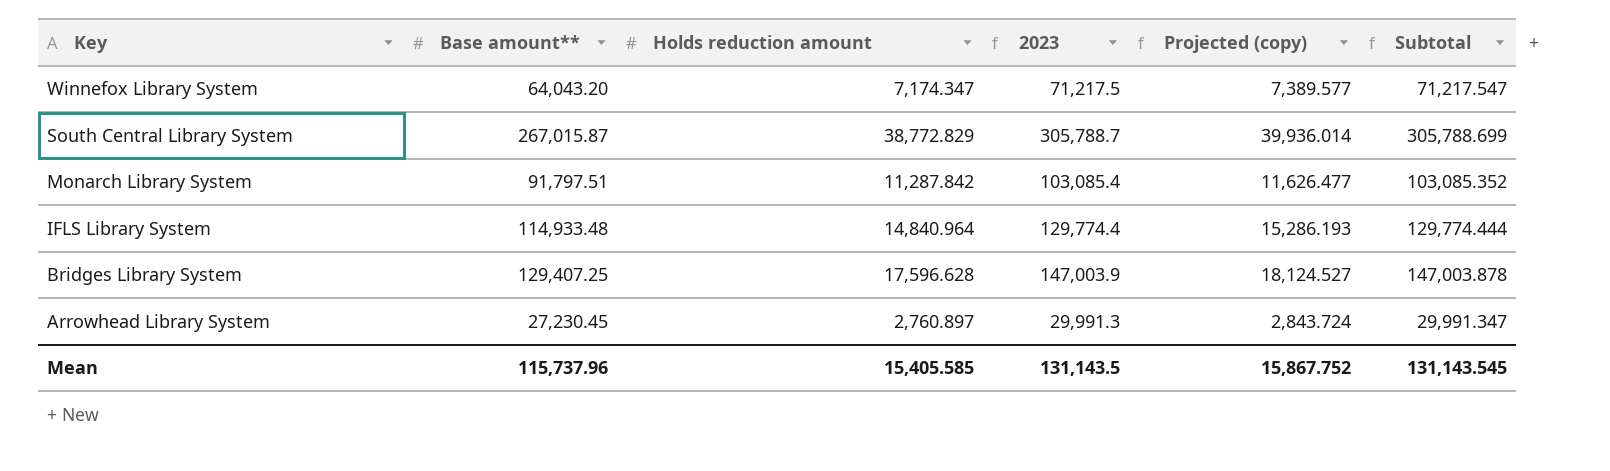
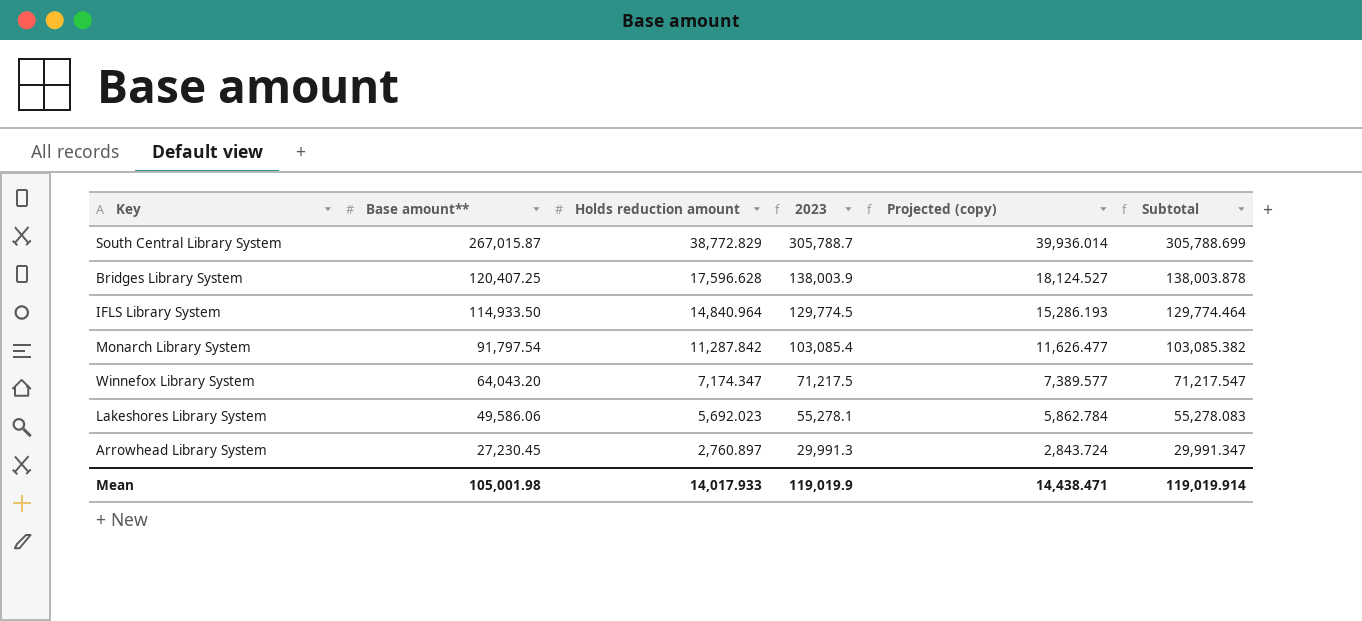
row order: Key descending -> Base amount** descending
Bridges Library System | Base amount**: 129,407.25 -> 120,407.25
Bridges Library System | 2023: 147,003.9 -> 138,003.9
Bridges Library System | Subtotal: 147,003.878 -> 138,003.878
IFLS Library System | Base amount**: 114,933.48 -> 114,933.50
IFLS Library System | 2023: 129,774.4 -> 129,774.5
IFLS Library System | Subtotal: 129,774.444 -> 129,774.464
Monarch Library System | Base amount**: 91,797.51 -> 91,797.54
Monarch Library System | Subtotal: 103,085.352 -> 103,085.382
row Lakeshores Library System: none -> 49,586.06 | 5,692.023 | 55,278.1 | 5,862.784 | 55,278.083
Mean | Base amount**: 115,737.96 -> 105,001.98
Mean | Holds reduction amount: 15,405.585 -> 14,017.933
Mean | 2023: 131,143.5 -> 119,019.9
Mean | Projected (copy): 15,867.752 -> 14,438.471
Mean | Subtotal: 131,143.545 -> 119,019.914

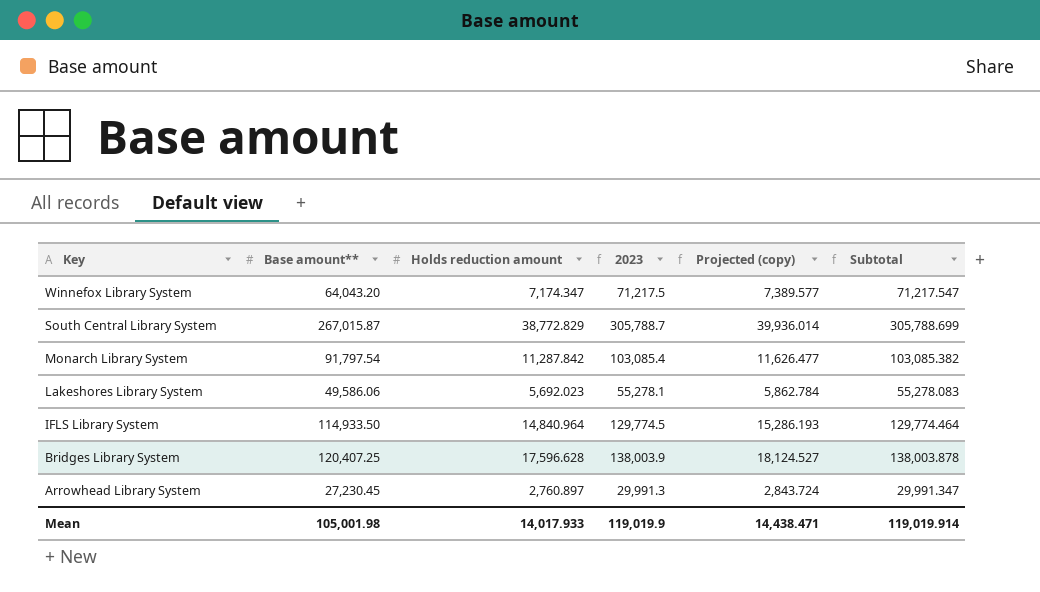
row order: Base amount** descending -> Key descending

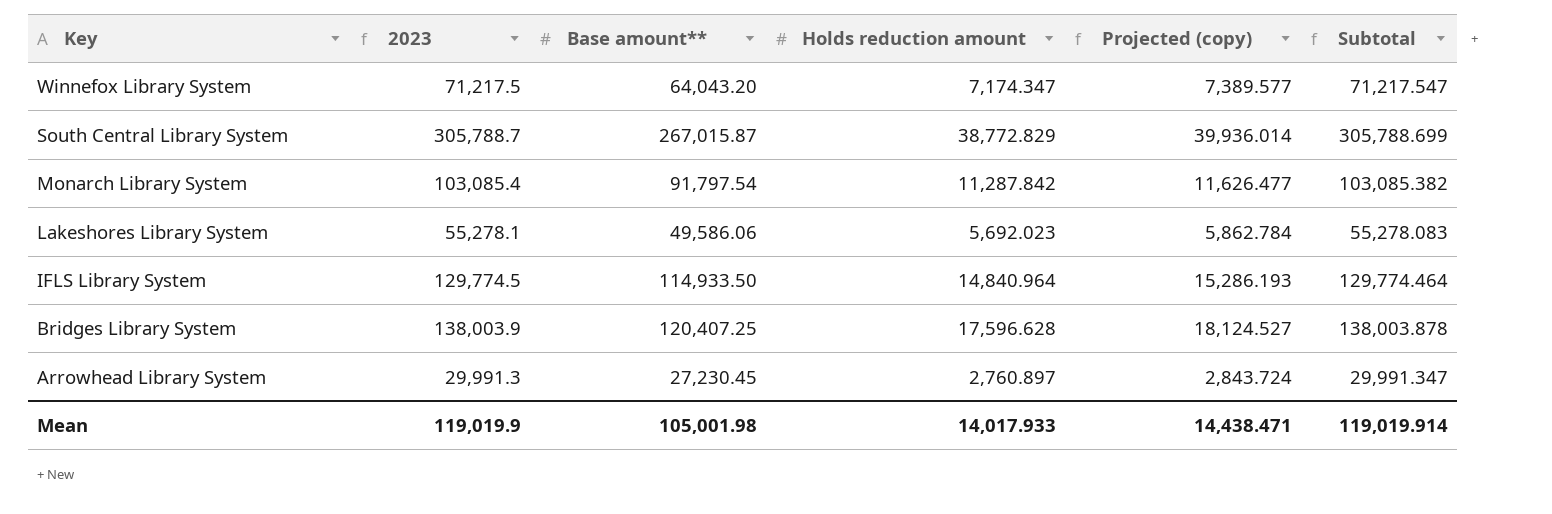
column 2023 | position: 4 -> 2

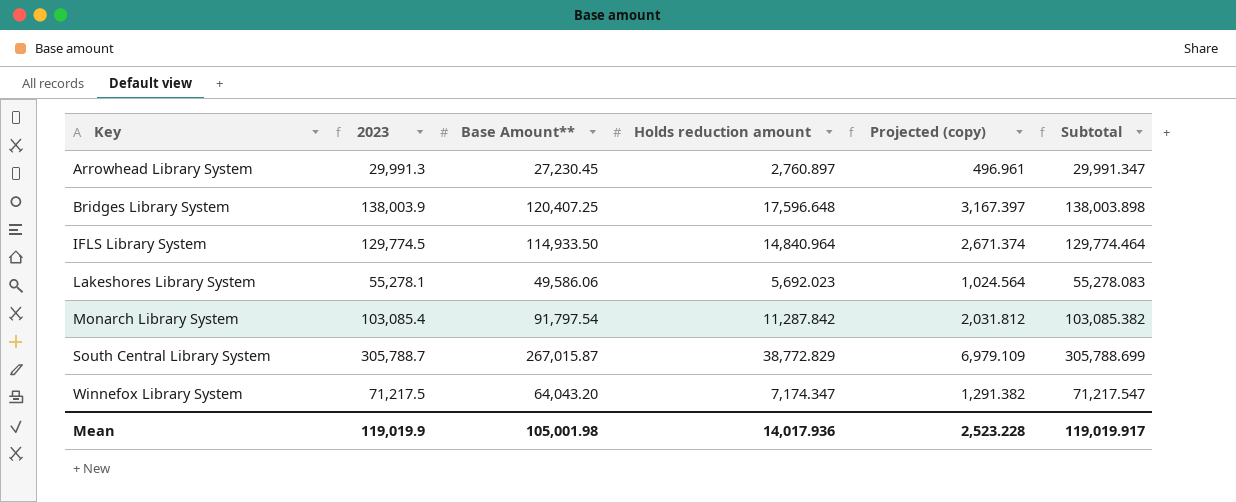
row order: Key descending -> Key ascending
column name: Base amount** -> Base Amount**
column Projected (copy) | formula: [Holds reduction amount] * 1.03 -> [Holds reduction amount] * 0.18
Bridges Library System | Holds reduction amount: 17,596.628 -> 17,596.648
Bridges Library System | Subtotal: 138,003.878 -> 138,003.898
Mean | Holds reduction amount: 14,017.933 -> 14,017.936
Mean | Projected (copy): 14,438.471 -> 2,523.228
Mean | Subtotal: 119,019.914 -> 119,019.917

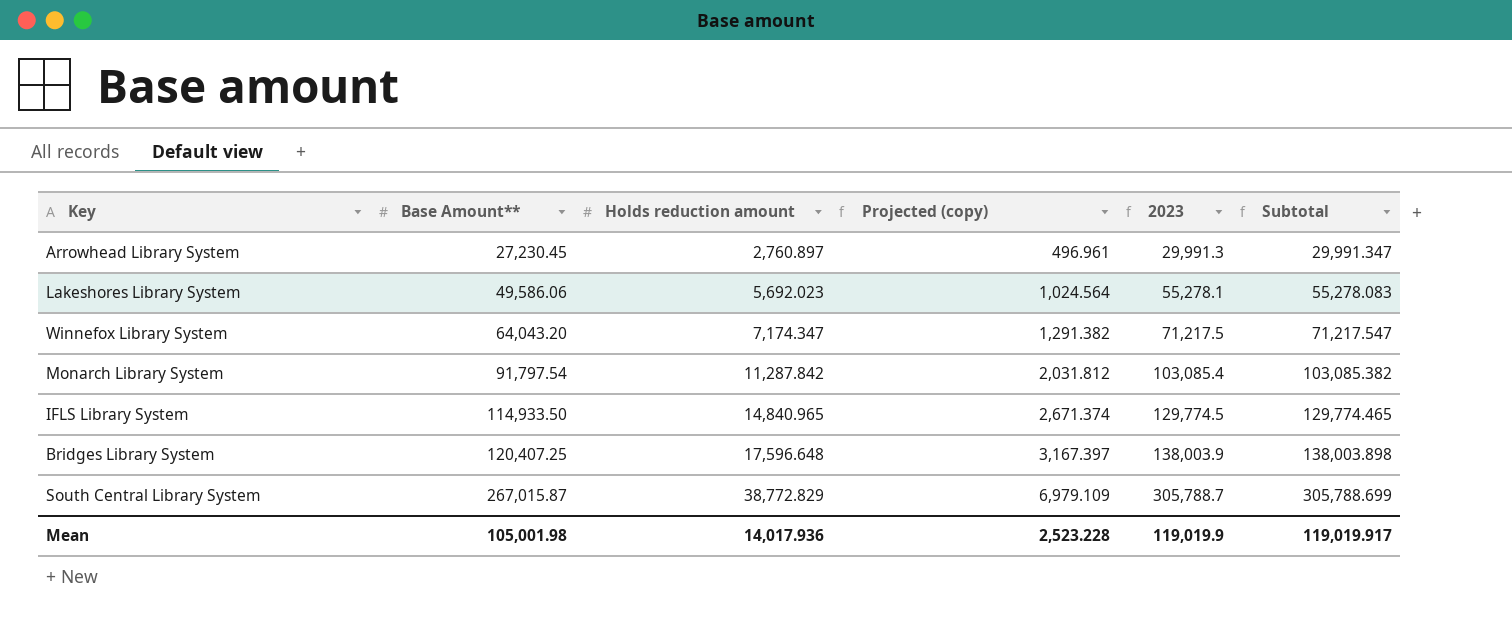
row order: Key ascending -> Base Amount** ascending
column 2023 | position: 2 -> 5
IFLS Library System | Holds reduction amount: 14,840.964 -> 14,840.965
IFLS Library System | Subtotal: 129,774.464 -> 129,774.465

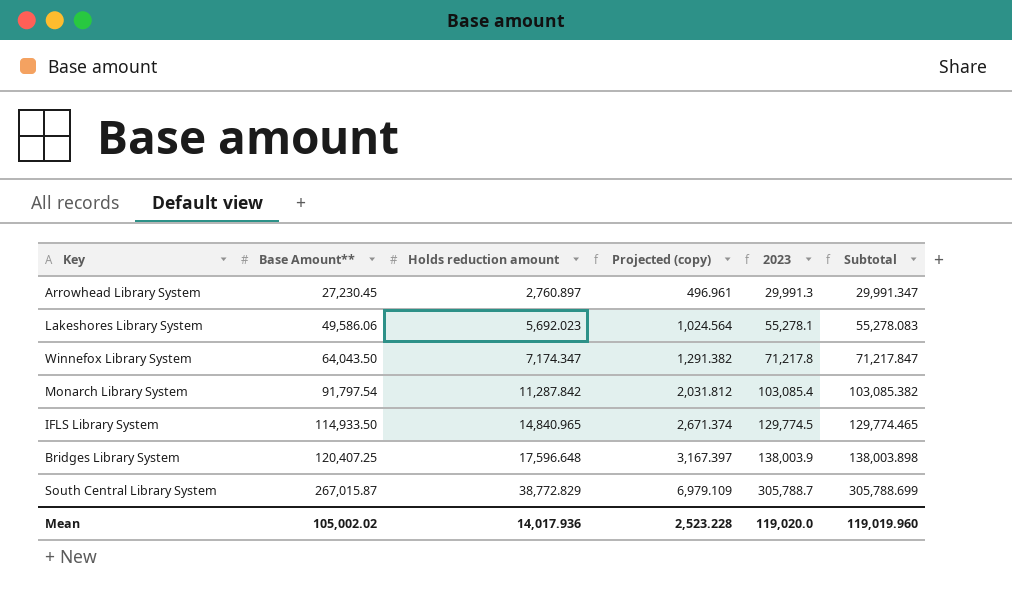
Winnefox Library System | Base Amount**: 64,043.20 -> 64,043.50
Winnefox Library System | 2023: 71,217.5 -> 71,217.8
Winnefox Library System | Subtotal: 71,217.547 -> 71,217.847
Mean | Base Amount**: 105,001.98 -> 105,002.02
Mean | 2023: 119,019.9 -> 119,020.0
Mean | Subtotal: 119,019.917 -> 119,019.960

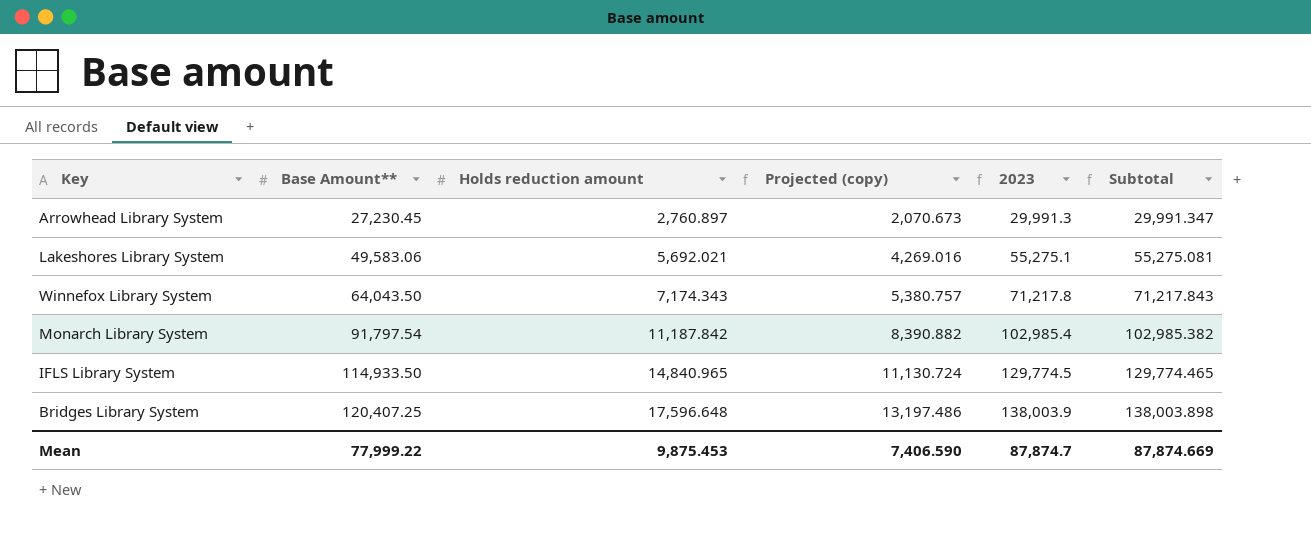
column Projected (copy) | formula: [Holds reduction amount] * 0.18 -> [Holds reduction amount] * 0.75
row South Central Library System: 267,015.87 | 38,772.829 | 6,979.109 | 305,788.7 | 305,788.699 -> none
Lakeshores Library System | Base Amount**: 49,586.06 -> 49,583.06
Lakeshores Library System | Holds reduction amount: 5,692.023 -> 5,692.021
Lakeshores Library System | 2023: 55,278.1 -> 55,275.1
Lakeshores Library System | Subtotal: 55,278.083 -> 55,275.081
Winnefox Library System | Holds reduction amount: 7,174.347 -> 7,174.343
Winnefox Library System | Subtotal: 71,217.847 -> 71,217.843
Monarch Library System | Holds reduction amount: 11,287.842 -> 11,187.842
Monarch Library System | 2023: 103,085.4 -> 102,985.4
Monarch Library System | Subtotal: 103,085.382 -> 102,985.382
Mean | Base Amount**: 105,002.02 -> 77,999.22
Mean | Holds reduction amount: 14,017.936 -> 9,875.453
Mean | Projected (copy): 2,523.228 -> 7,406.590
Mean | 2023: 119,020.0 -> 87,874.7
Mean | Subtotal: 119,019.960 -> 87,874.669

